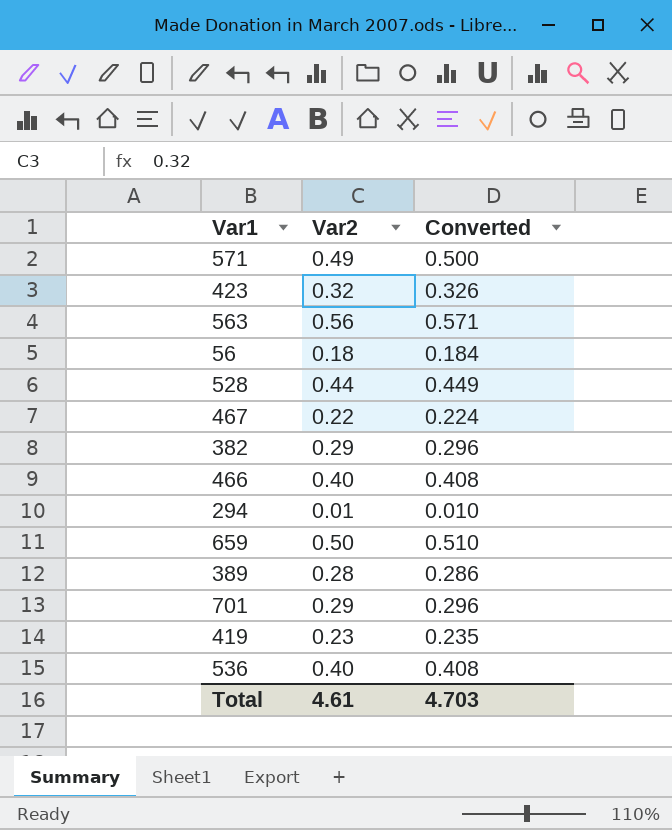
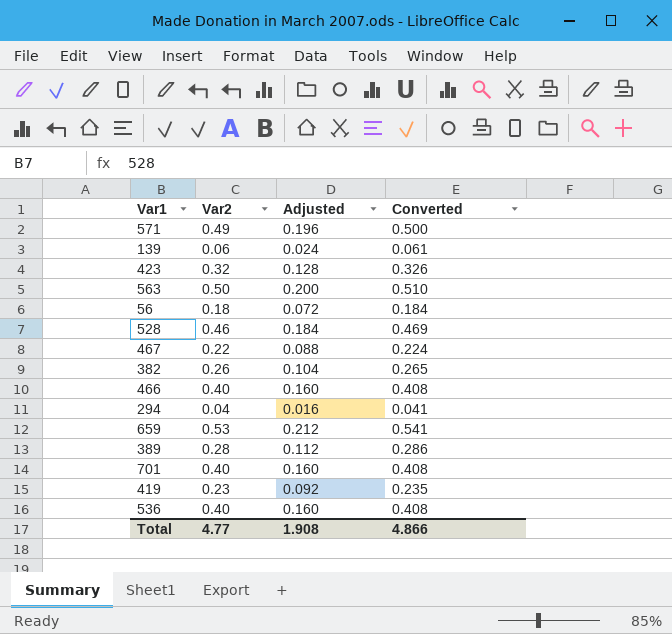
column Adjusted | formula: none -> [Var2] * 0.4
row 139: none -> 0.06 | 0.024 | 0.061
563 | Var2: 0.56 -> 0.50
563 | Converted: 0.571 -> 0.510
528 | Var2: 0.44 -> 0.46
528 | Converted: 0.449 -> 0.469
382 | Var2: 0.29 -> 0.26
382 | Converted: 0.296 -> 0.265
294 | Var2: 0.01 -> 0.04
294 | Converted: 0.010 -> 0.041
659 | Var2: 0.50 -> 0.53
659 | Converted: 0.510 -> 0.541
701 | Var2: 0.29 -> 0.40
701 | Converted: 0.296 -> 0.408
Total | Var2: 4.61 -> 4.77
Total | Converted: 4.703 -> 4.866

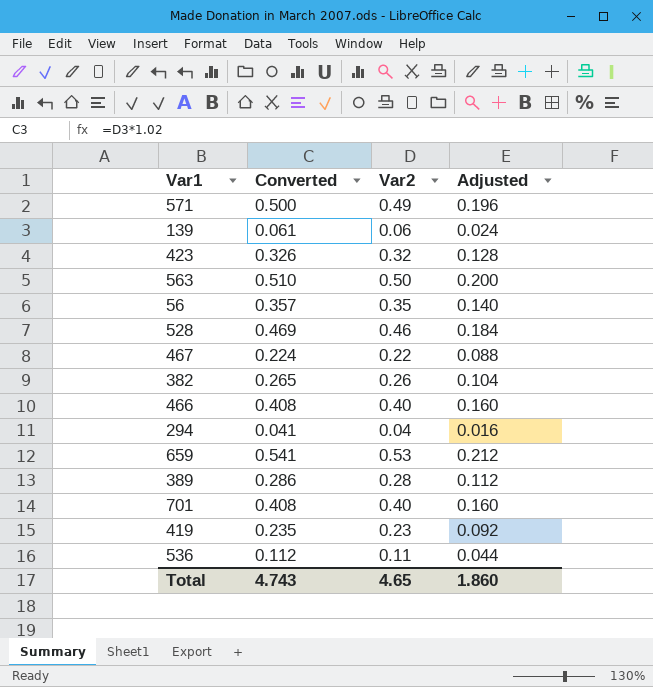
column Converted | position: 4 -> 2
56 | Converted: 0.184 -> 0.357
56 | Var2: 0.18 -> 0.35
56 | Adjusted: 0.072 -> 0.140
536 | Converted: 0.408 -> 0.112
536 | Var2: 0.40 -> 0.11
536 | Adjusted: 0.160 -> 0.044
Total | Converted: 4.866 -> 4.743
Total | Var2: 4.77 -> 4.65
Total | Adjusted: 1.908 -> 1.860

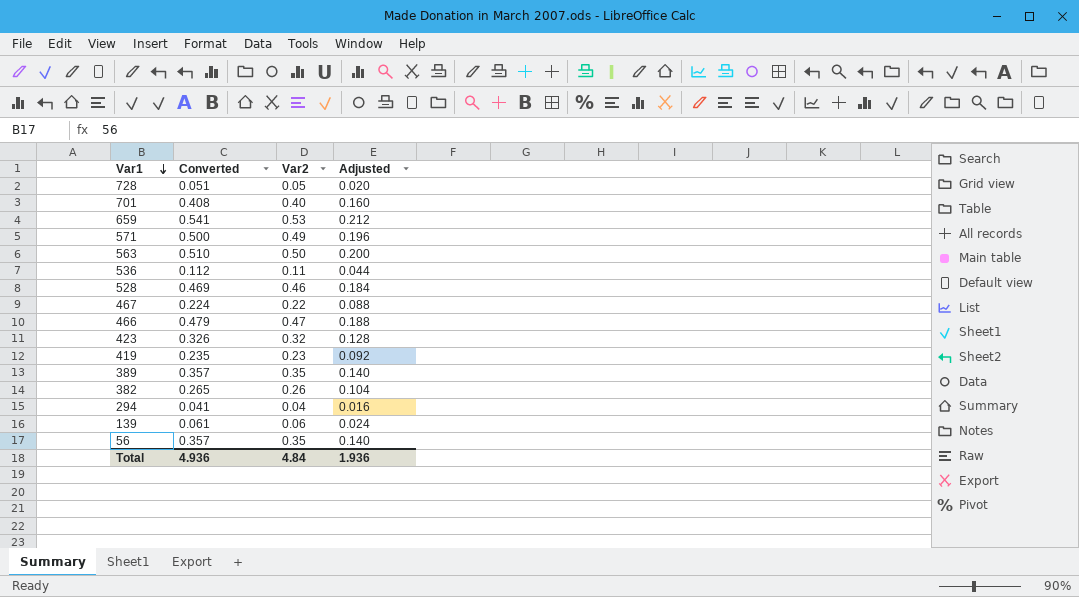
row order: none -> Var1 descending
row 728: none -> 0.051 | 0.05 | 0.020
466 | Converted: 0.408 -> 0.479
466 | Var2: 0.40 -> 0.47
466 | Adjusted: 0.160 -> 0.188
389 | Converted: 0.286 -> 0.357
389 | Var2: 0.28 -> 0.35
389 | Adjusted: 0.112 -> 0.140
Total | Converted: 4.743 -> 4.936
Total | Var2: 4.65 -> 4.84
Total | Adjusted: 1.860 -> 1.936

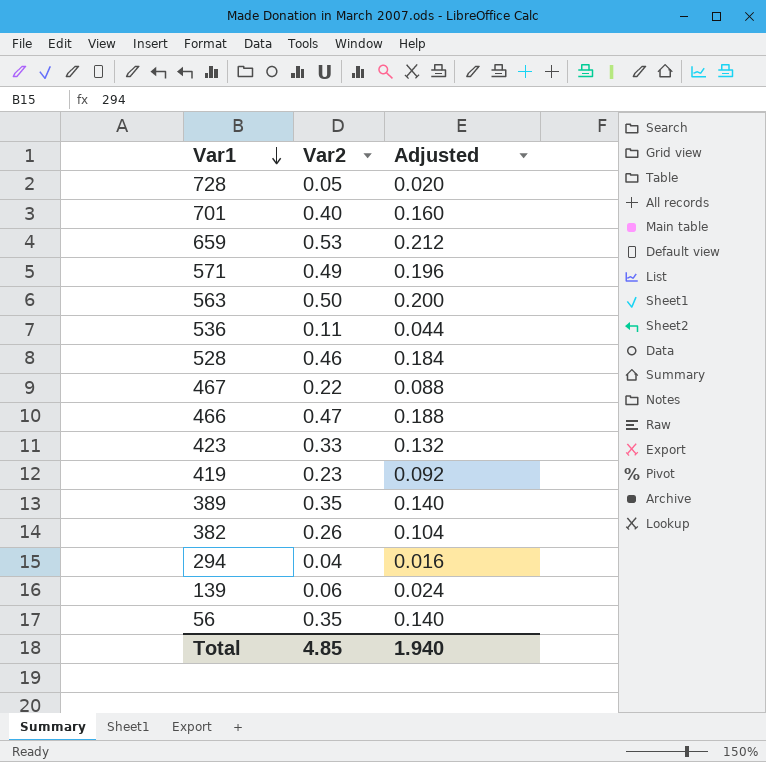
column Converted | formula: [Var2] * 1.02 -> none
423 | Var2: 0.32 -> 0.33
423 | Adjusted: 0.128 -> 0.132
Total | Var2: 4.84 -> 4.85
Total | Adjusted: 1.936 -> 1.940

